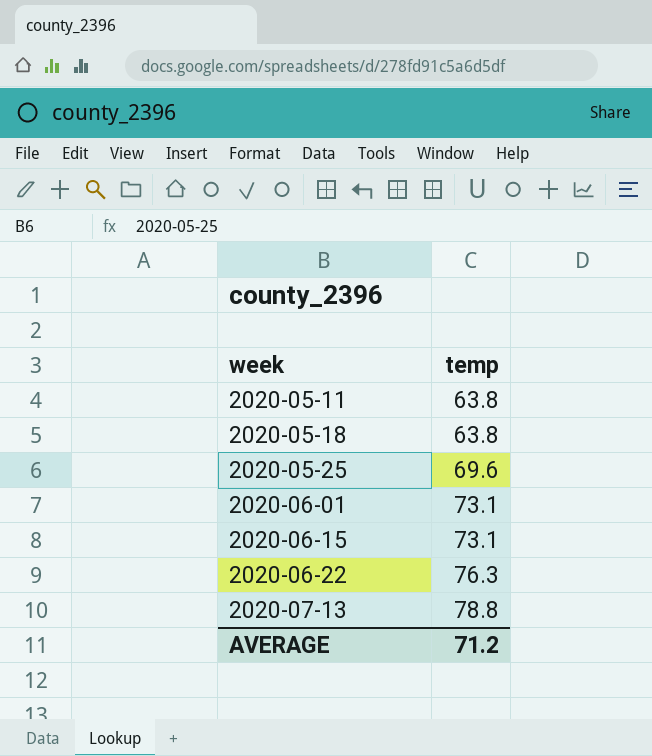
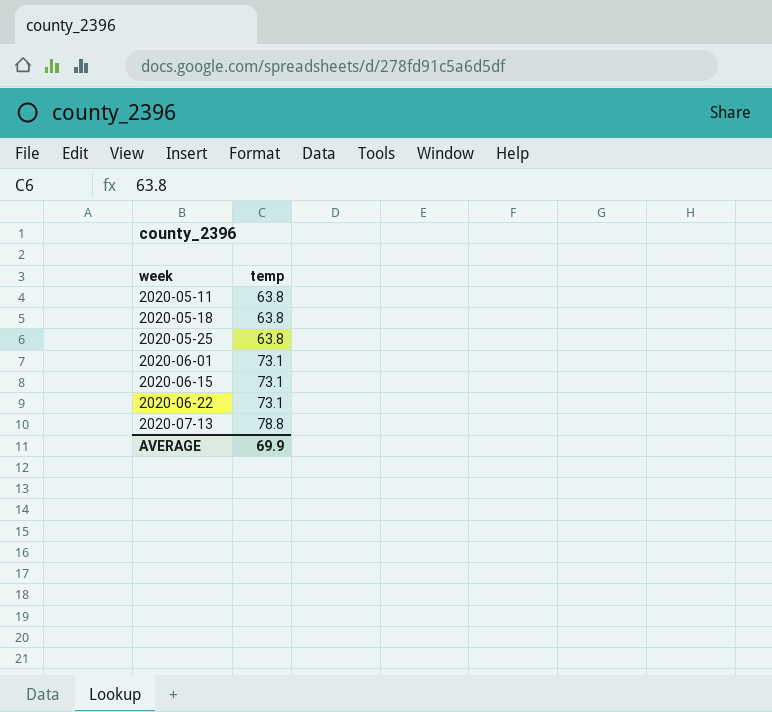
2020-05-25 | temp: 69.6 -> 63.8
2020-06-22 | temp: 76.3 -> 73.1
AVERAGE | temp: 71.2 -> 69.9

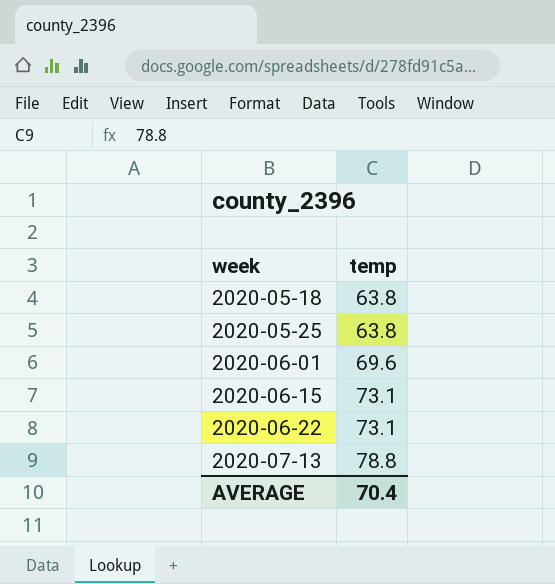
row 2020-05-11: 63.8 -> none
2020-06-01 | temp: 73.1 -> 69.6
AVERAGE | temp: 69.9 -> 70.4

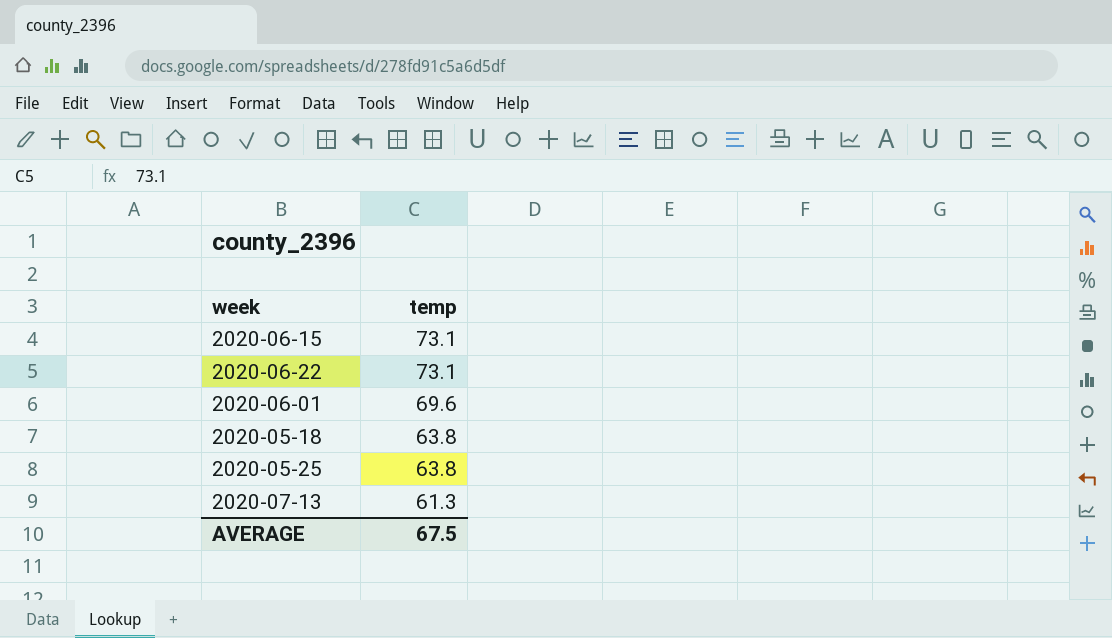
row order: week ascending -> temp descending
2020-07-13 | temp: 78.8 -> 61.3
AVERAGE | temp: 70.4 -> 67.5

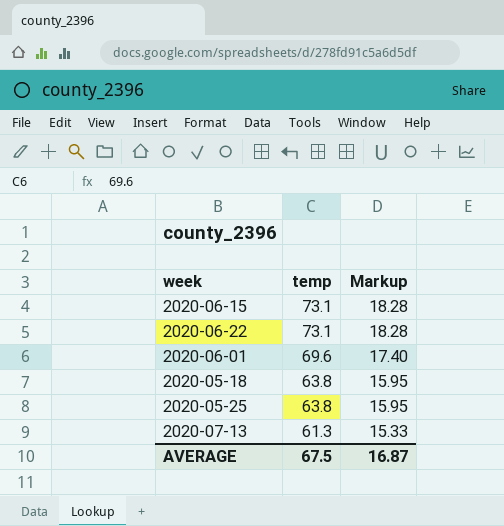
column Markup | formula: none -> [temp] * 0.25

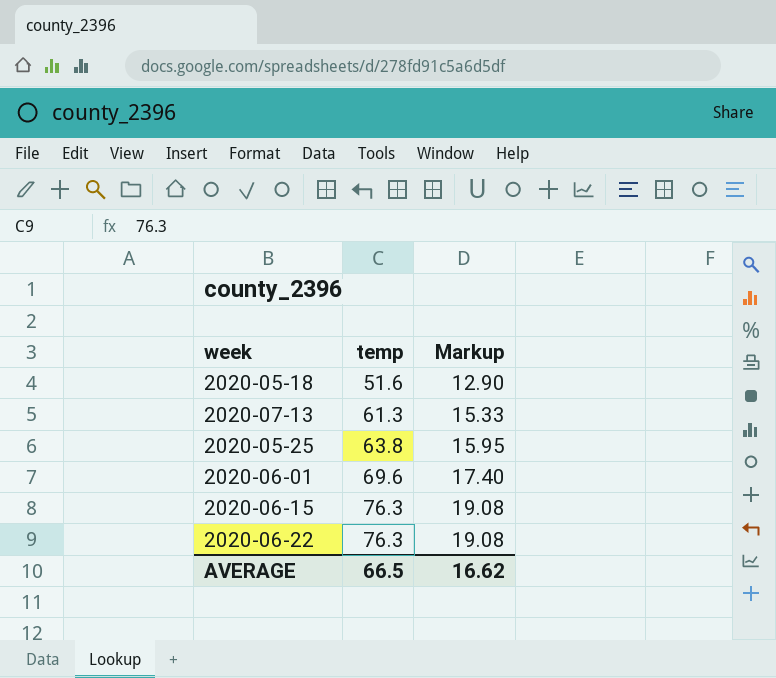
row order: temp descending -> temp ascending
2020-05-18 | temp: 63.8 -> 51.6
2020-05-18 | Markup: 15.95 -> 12.90
2020-06-15 | temp: 73.1 -> 76.3
2020-06-15 | Markup: 18.28 -> 19.08
2020-06-22 | temp: 73.1 -> 76.3
2020-06-22 | Markup: 18.28 -> 19.08
AVERAGE | temp: 67.5 -> 66.5
AVERAGE | Markup: 16.87 -> 16.62

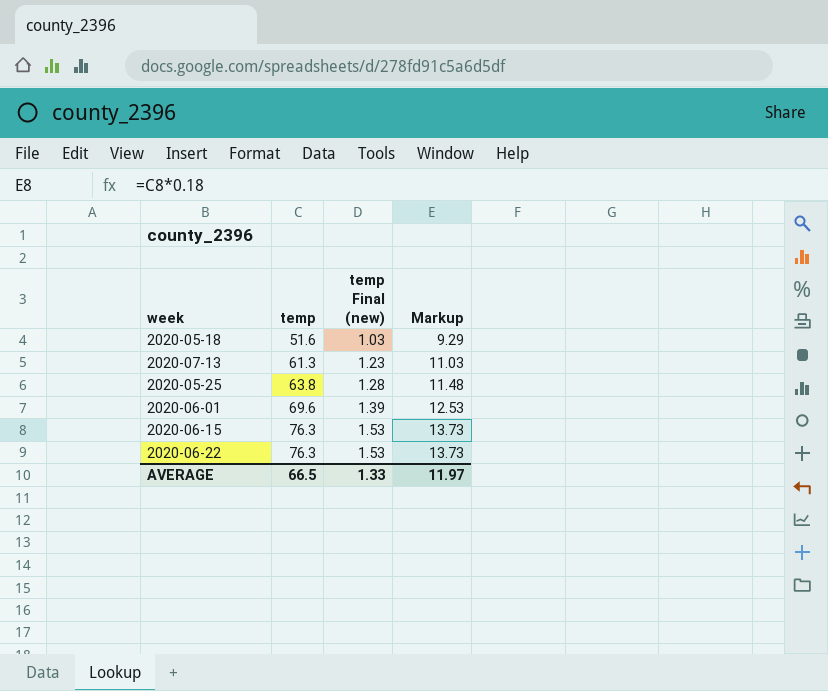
column temp Final (new) | formula: none -> [temp] * 0.02
column Markup | formula: [temp] * 0.25 -> [temp] * 0.18
AVERAGE | Markup: 16.62 -> 11.97

